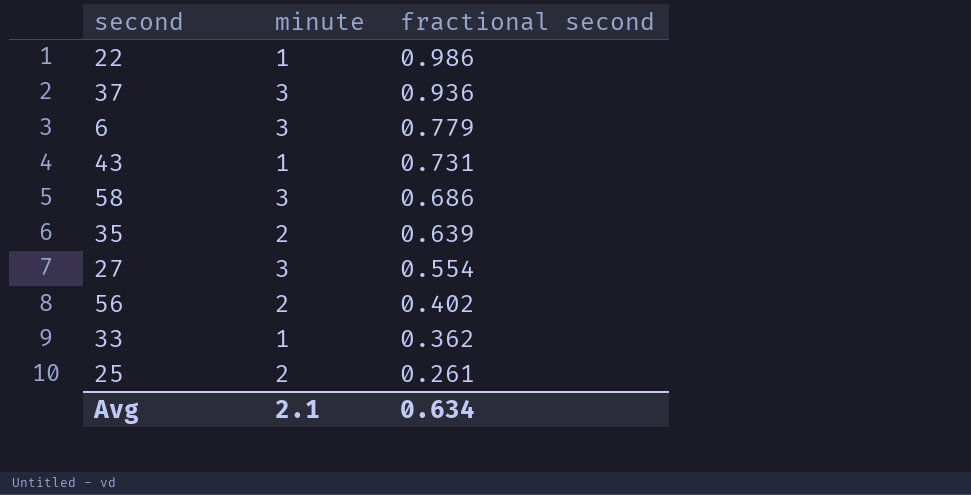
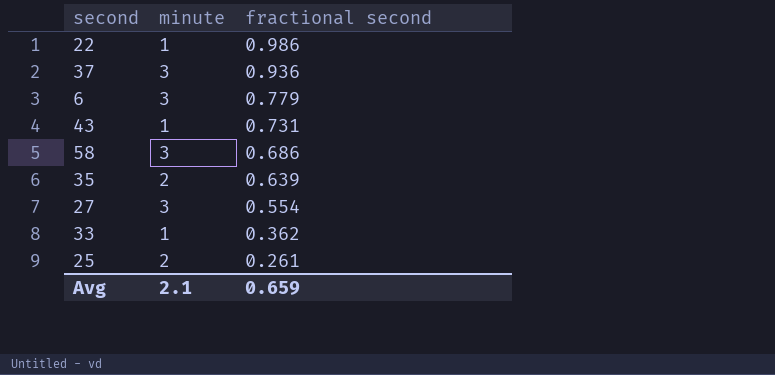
row 56: 2 | 0.402 -> none
Avg | fractional second: 0.634 -> 0.659

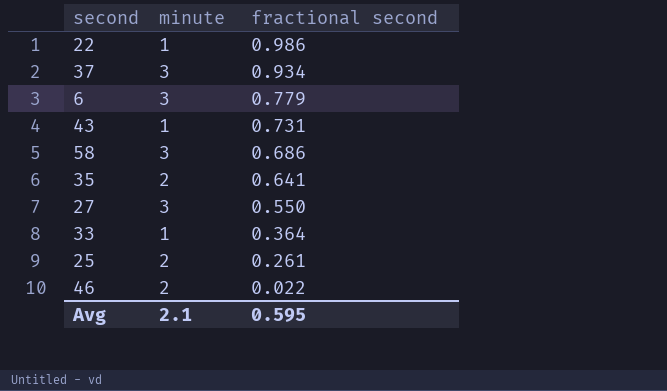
37 | fractional second: 0.936 -> 0.934
35 | fractional second: 0.639 -> 0.641
27 | fractional second: 0.554 -> 0.550
33 | fractional second: 0.362 -> 0.364
row 46: none -> 2 | 0.022
Avg | fractional second: 0.659 -> 0.595

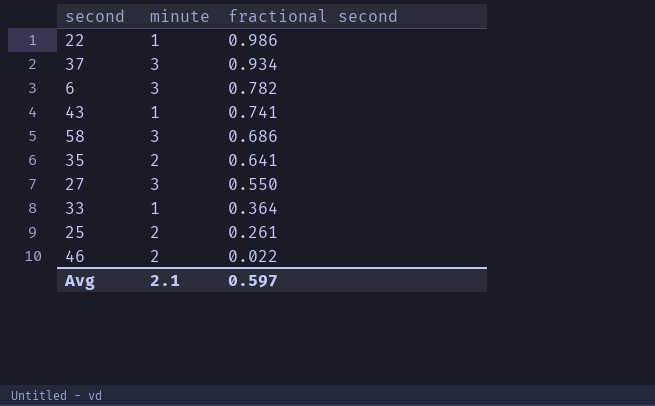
6 | fractional second: 0.779 -> 0.782
43 | fractional second: 0.731 -> 0.741
Avg | fractional second: 0.595 -> 0.597

